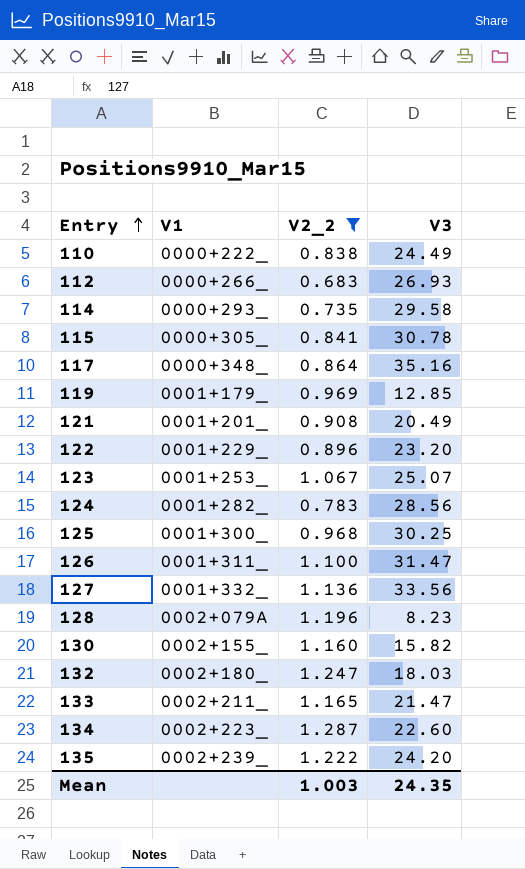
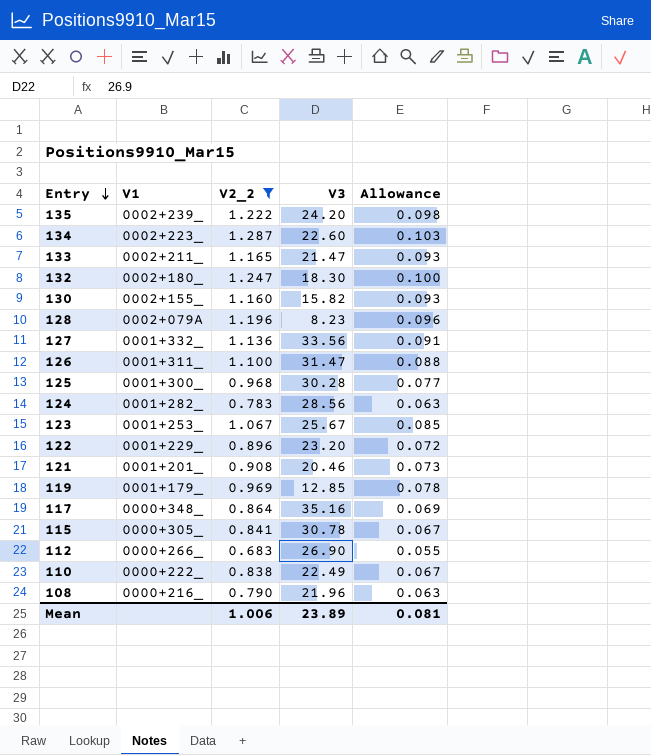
row order: Entry ascending -> Entry descending
column Allowance | formula: none -> [V2_2] * 0.08
row 114: 0000+293_ | 0.735 | 29.58 -> none
132 | V3: 18.03 -> 18.30
125 | V3: 30.25 -> 30.28
123 | V3: 25.07 -> 25.67
121 | V3: 20.49 -> 20.46
112 | V3: 26.93 -> 26.90
110 | V3: 24.49 -> 22.49
row 108: none -> 0000+216_ | 0.790 | 21.96 | 0.063
Mean | V2_2: 1.003 -> 1.006
Mean | V3: 24.35 -> 23.89

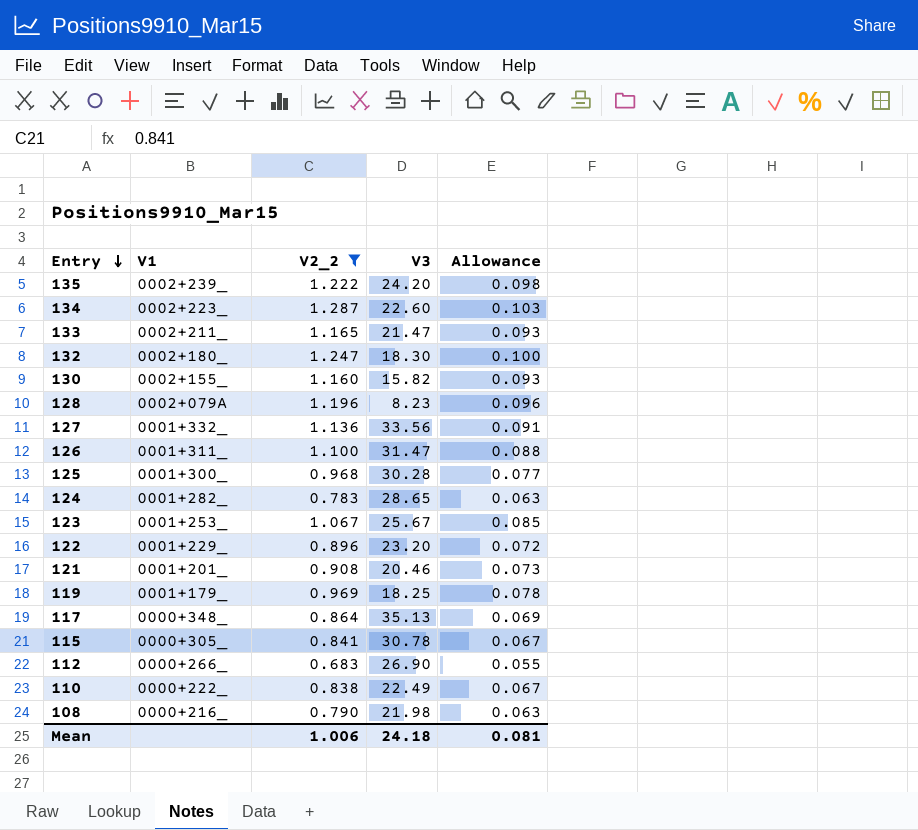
124 | V3: 28.56 -> 28.65
119 | V3: 12.85 -> 18.25
117 | V3: 35.16 -> 35.13
108 | V3: 21.96 -> 21.98
Mean | V3: 23.89 -> 24.18

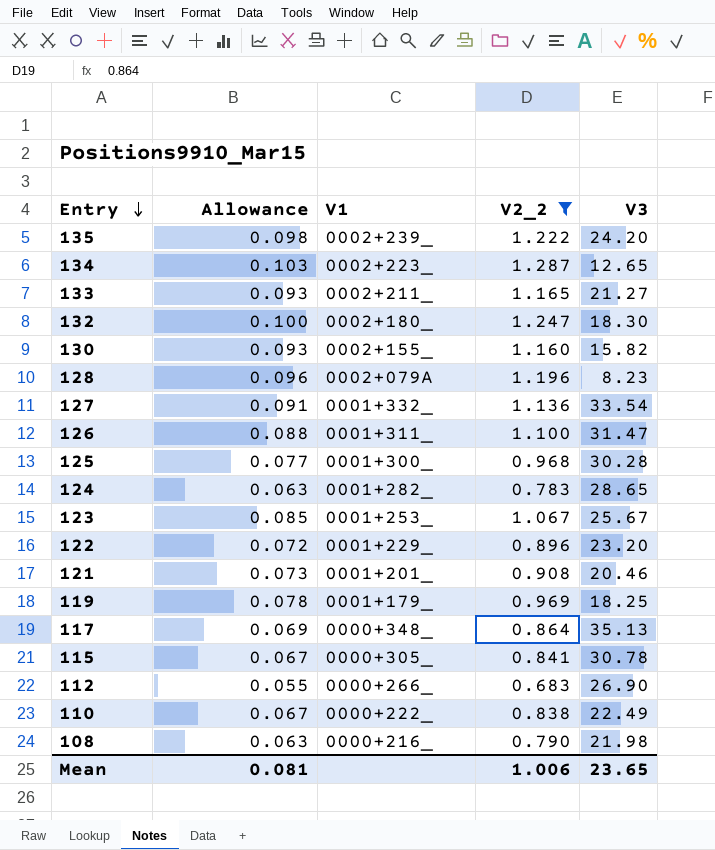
column Allowance | position: 5 -> 2
134 | V3: 22.60 -> 12.65
133 | V3: 21.47 -> 21.27
127 | V3: 33.56 -> 33.54
Mean | V3: 24.18 -> 23.65

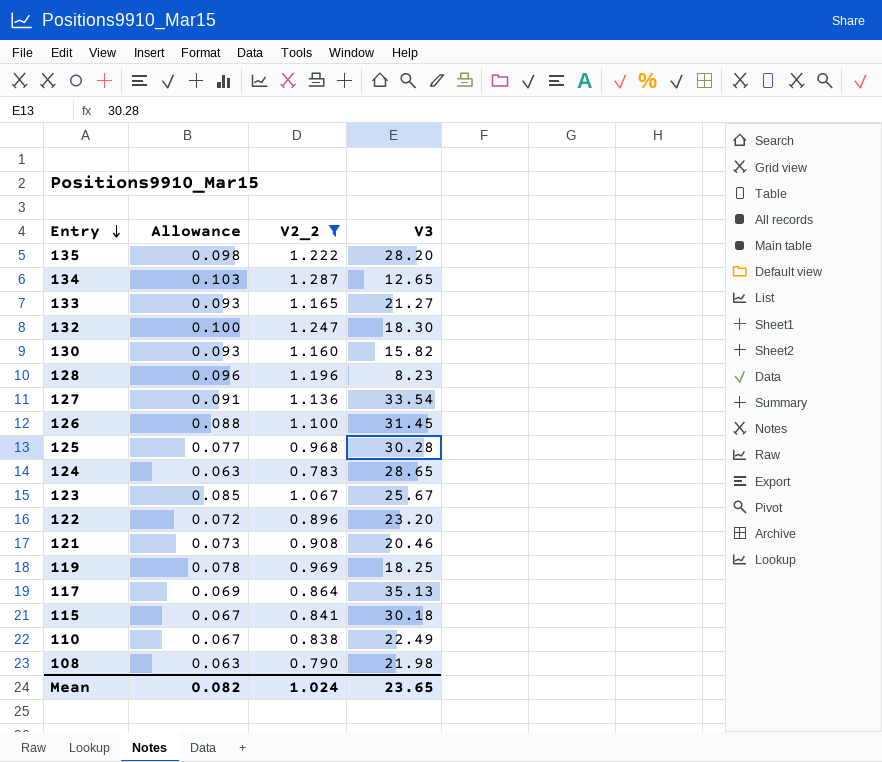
column V1 | position: 3 -> none
row 112: 0.055 | 0000+266_ | 0.683 | 26.90 -> none
135 | V3: 24.20 -> 28.20
126 | V3: 31.47 -> 31.45
115 | V3: 30.78 -> 30.18
Mean | Allowance: 0.081 -> 0.082
Mean | V2_2: 1.006 -> 1.024

